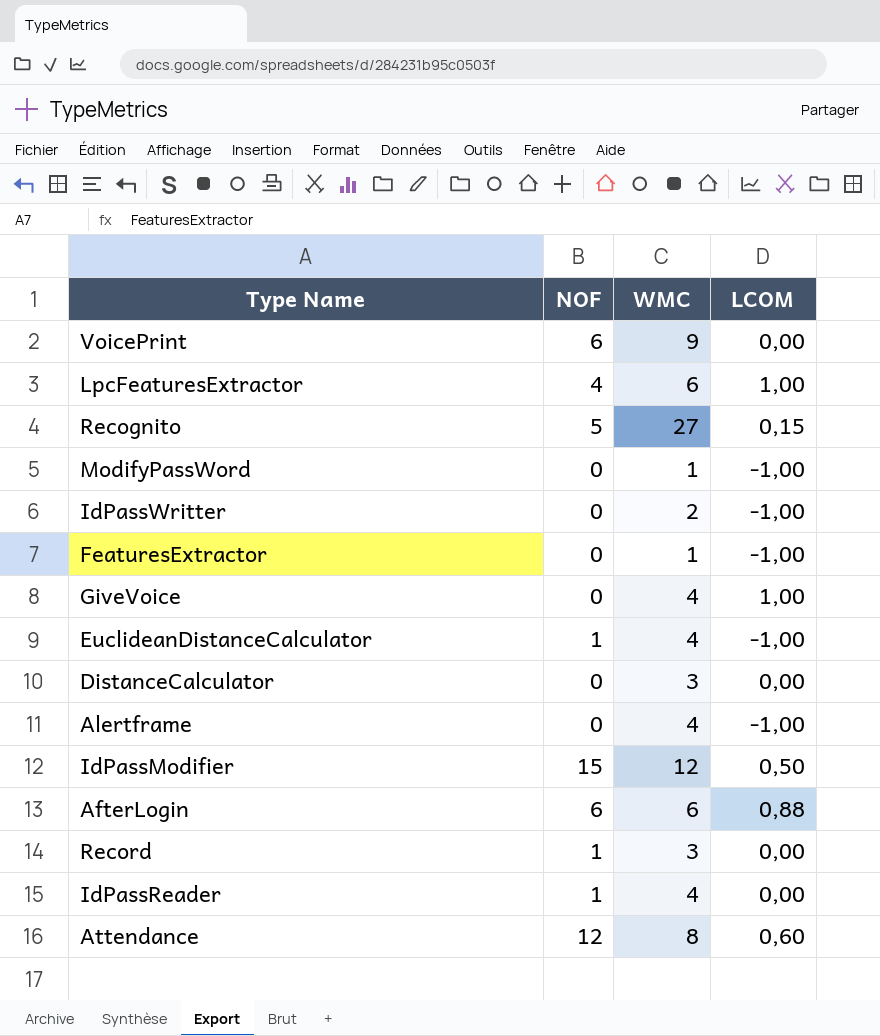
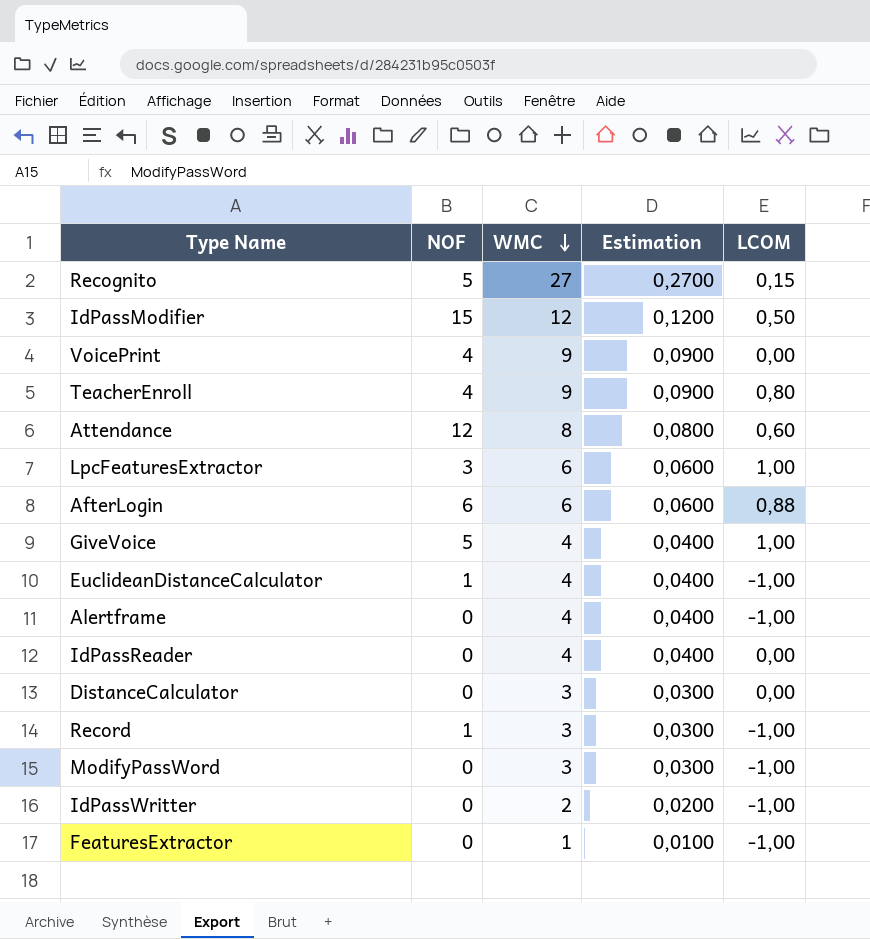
row order: none -> WMC descending
column Estimation | formula: none -> [WMC] * 0,01
VoicePrint | NOF: 6 -> 4
row TeacherEnroll: none -> 4 | 9 | 0,0900 | 0,80
LpcFeaturesExtractor | NOF: 4 -> 3
GiveVoice | NOF: 0 -> 5
IdPassReader | NOF: 1 -> 0
Record | LCOM: 0,00 -> -1,00
ModifyPassWord | WMC: 1 -> 3

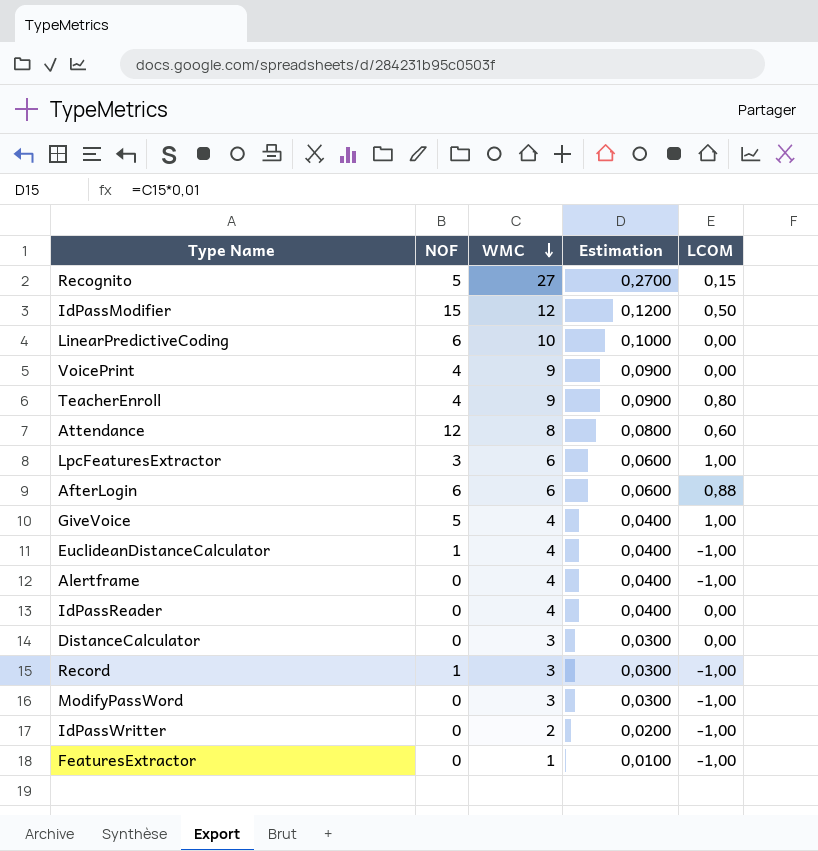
row LinearPredictiveCoding: none -> 6 | 10 | 0,1000 | 0,00

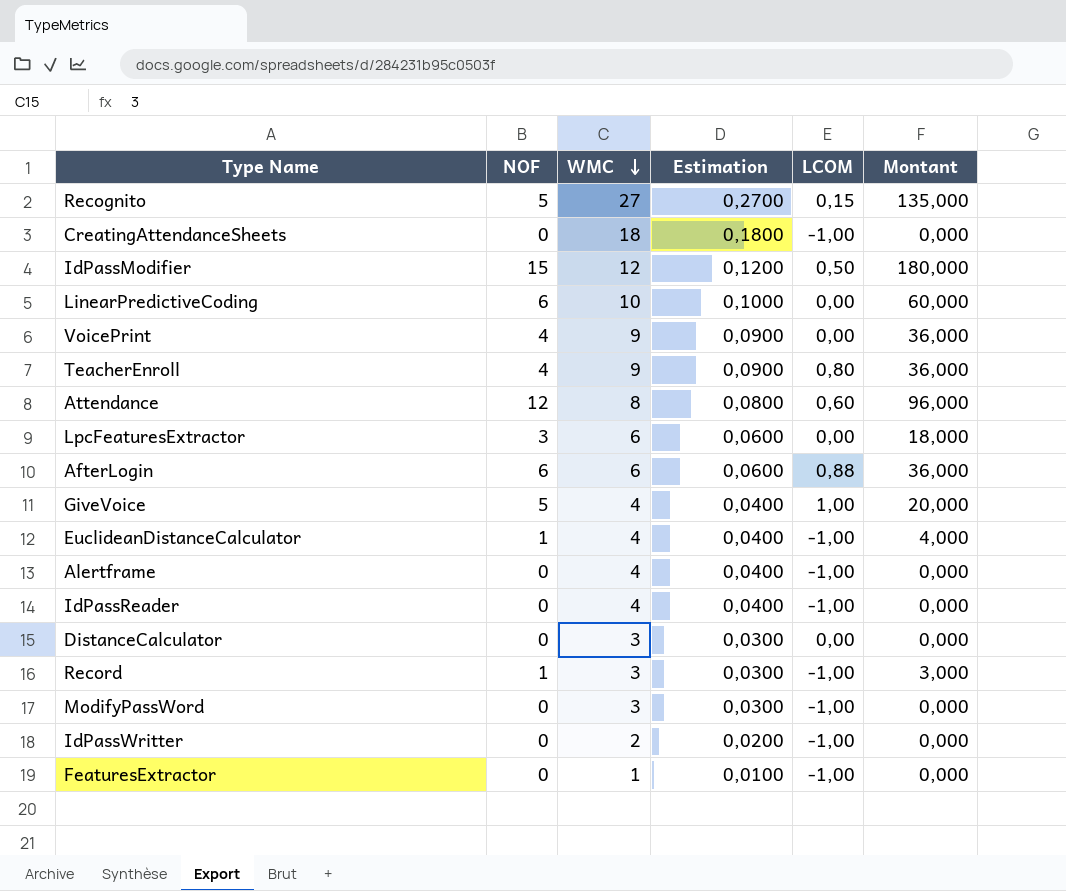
column Montant | formula: none -> [NOF] * [WMC]
row CreatingAttendanceSheets: none -> 0 | 18 | 0,1800 | -1,00 | 0,000
LpcFeaturesExtractor | LCOM: 1,00 -> 0,00
IdPassReader | LCOM: 0,00 -> -1,00

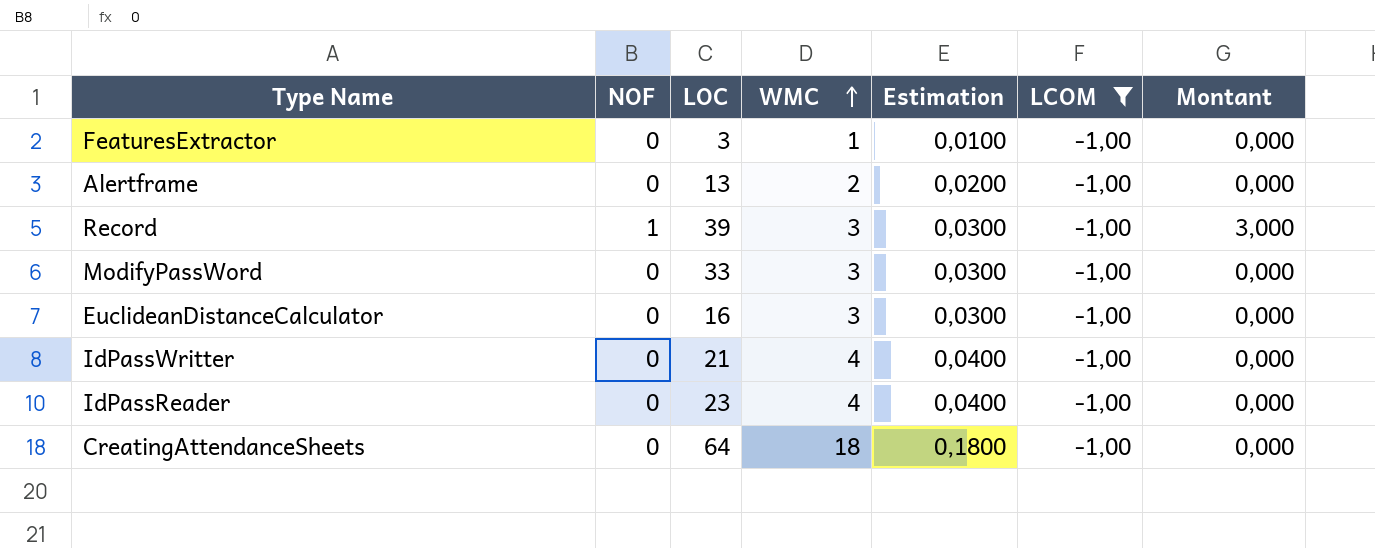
filter: none -> LCOM = -1,00
row order: WMC descending -> WMC ascending
column LOC | position: none -> 3
Alertframe | WMC: 4 -> 2
Alertframe | Estimation: 0,0400 -> 0,0200
EuclideanDistanceCalculator | NOF: 1 -> 0
EuclideanDistanceCalculator | WMC: 4 -> 3
EuclideanDistanceCalculator | Estimation: 0,0400 -> 0,0300
EuclideanDistanceCalculator | Montant: 4,000 -> 0,000
IdPassWritter | WMC: 2 -> 4
IdPassWritter | Estimation: 0,0200 -> 0,0400

